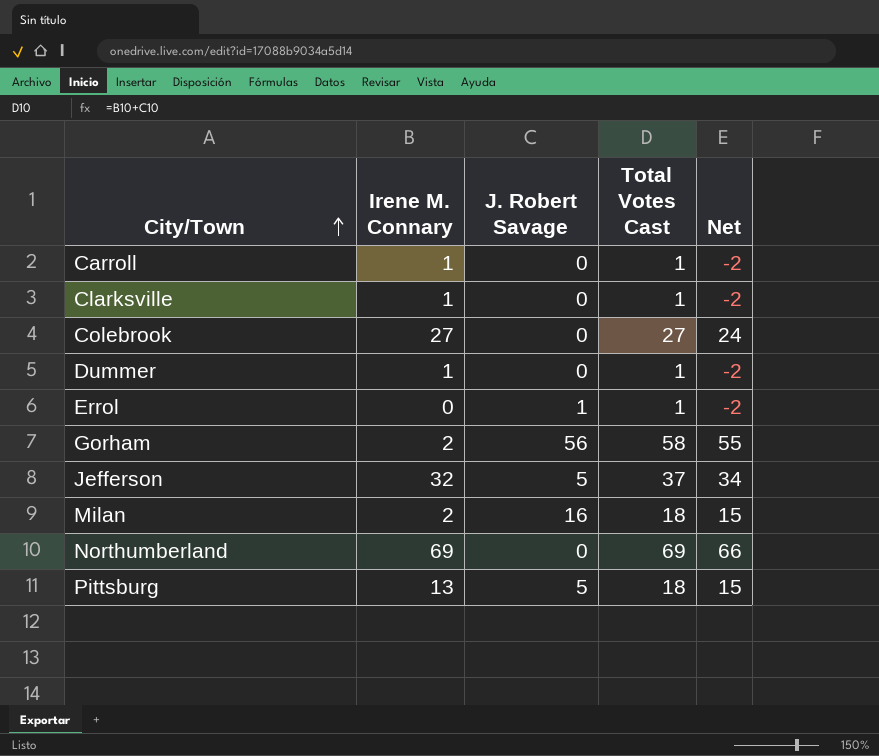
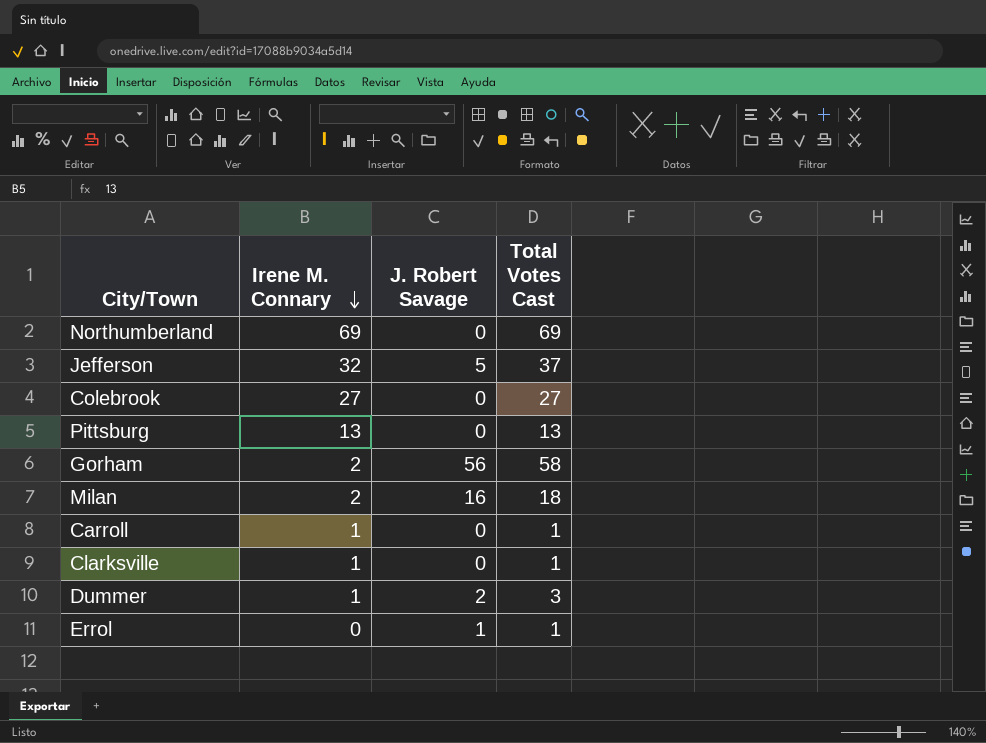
row order: City/Town ascending -> Irene M. Connary descending
column Net | formula: [Total Votes Cast] - 3 -> none
Pittsburg | J. Robert Savage: 5 -> 0
Pittsburg | Total Votes Cast: 18 -> 13
Dummer | J. Robert Savage: 0 -> 2
Dummer | Total Votes Cast: 1 -> 3

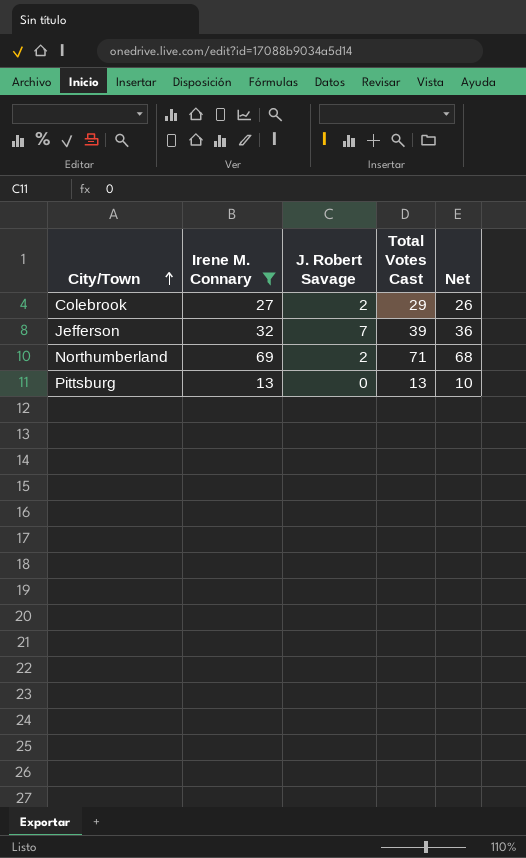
filter: none -> Irene M. Connary >= 13
row order: Irene M. Connary descending -> City/Town ascending
column Net | formula: none -> [Total Votes Cast] - 3
Colebrook | J. Robert Savage: 0 -> 2
Colebrook | Total Votes Cast: 27 -> 29
Jefferson | J. Robert Savage: 5 -> 7
Jefferson | Total Votes Cast: 37 -> 39
Northumberland | J. Robert Savage: 0 -> 2
Northumberland | Total Votes Cast: 69 -> 71

